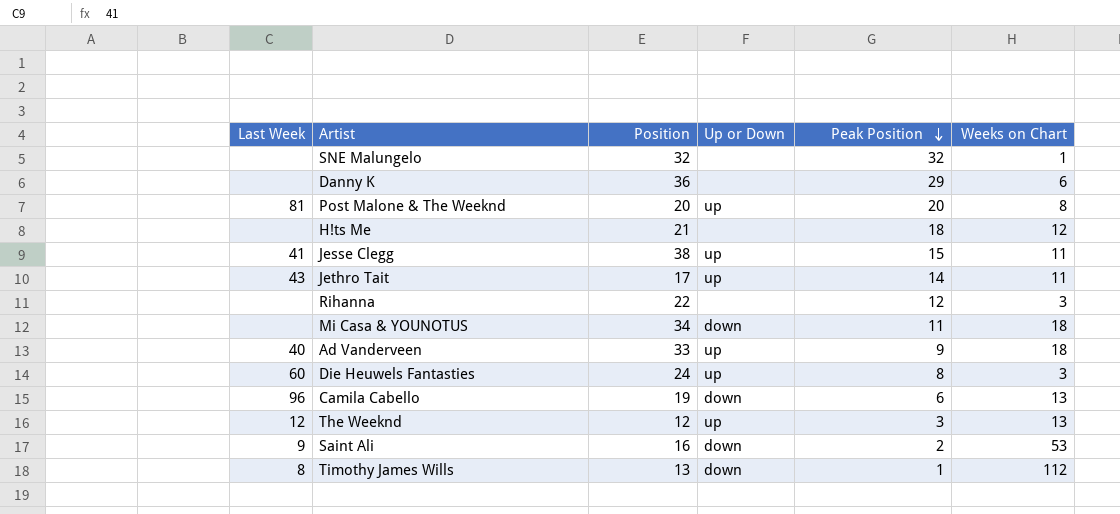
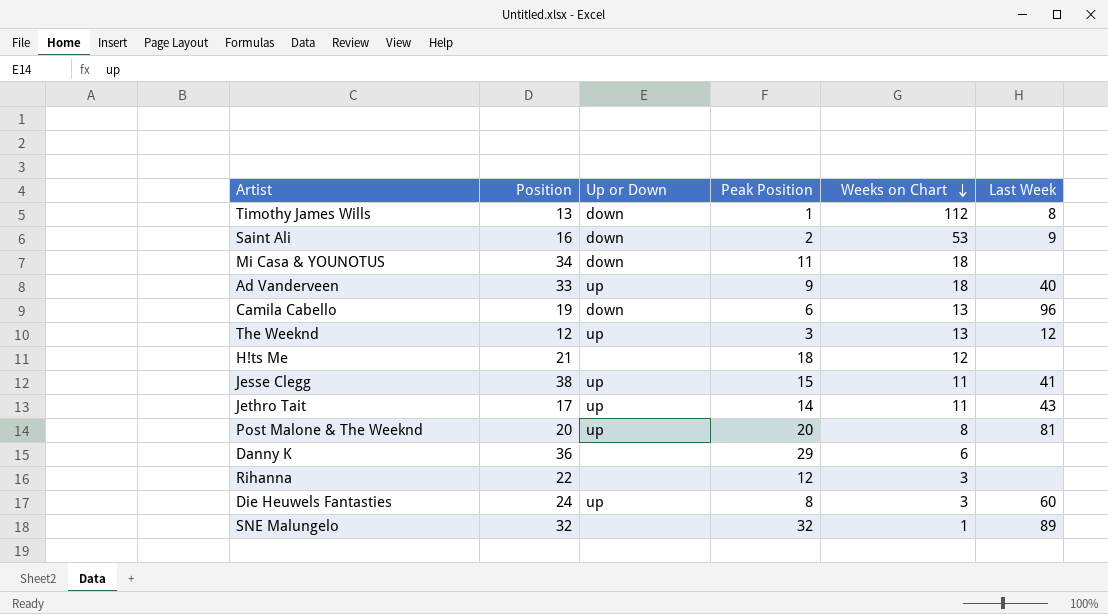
row order: Peak Position descending -> Weeks on Chart descending
column Last Week | position: 1 -> 6
SNE Malungelo | Last Week: none -> 89

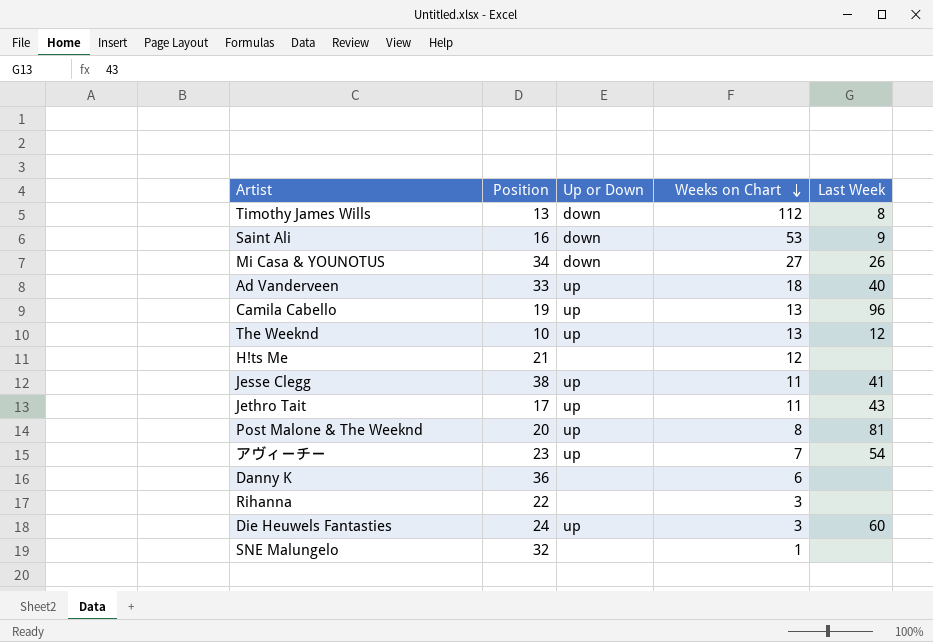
column Peak Position | position: 4 -> none
Mi Casa & YOUNOTUS | Weeks on Chart: 18 -> 27
Mi Casa & YOUNOTUS | Last Week: none -> 26
Camila Cabello | Up or Down: down -> up
The Weeknd | Position: 12 -> 10
row アヴィーチー: none -> 23 | up | 7 | 54
SNE Malungelo | Last Week: 89 -> none

